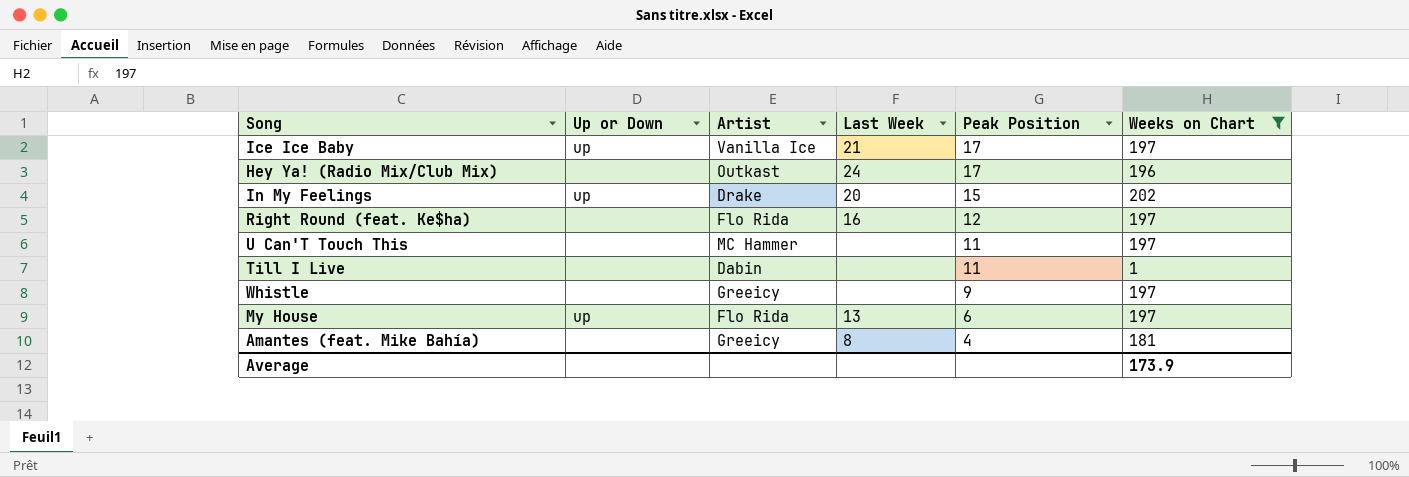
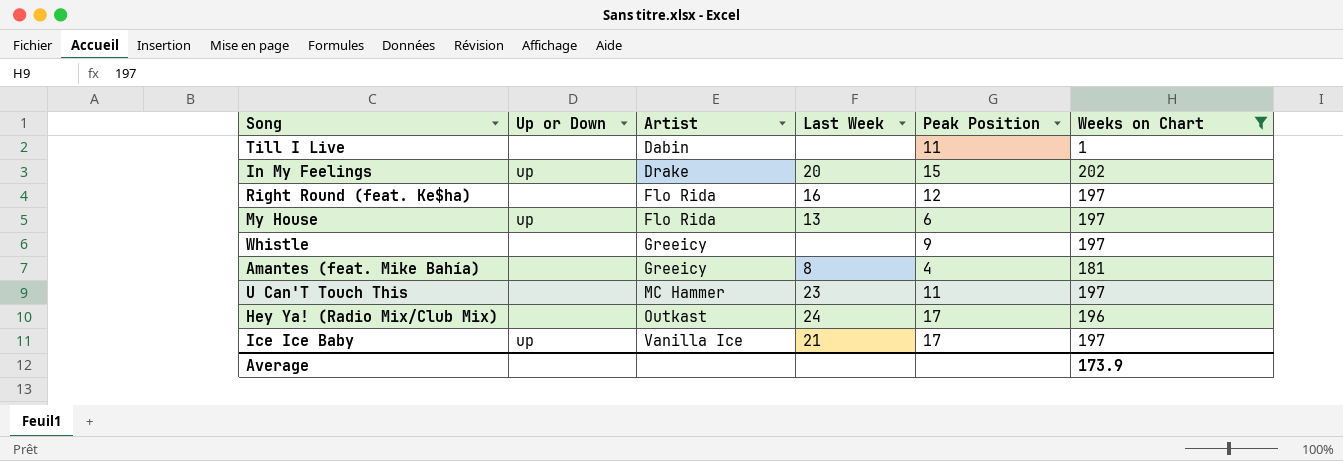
row order: Peak Position descending -> Artist ascending
U Can'T Touch This | Last Week: none -> 23

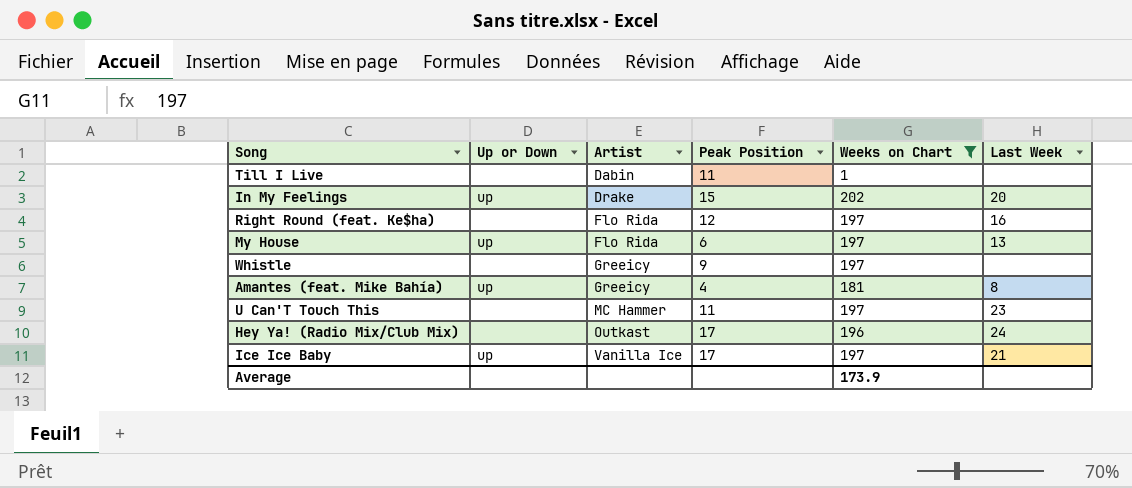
column Last Week | position: 4 -> 6
Amantes (feat. Mike Bahía) | Up or Down: none -> up

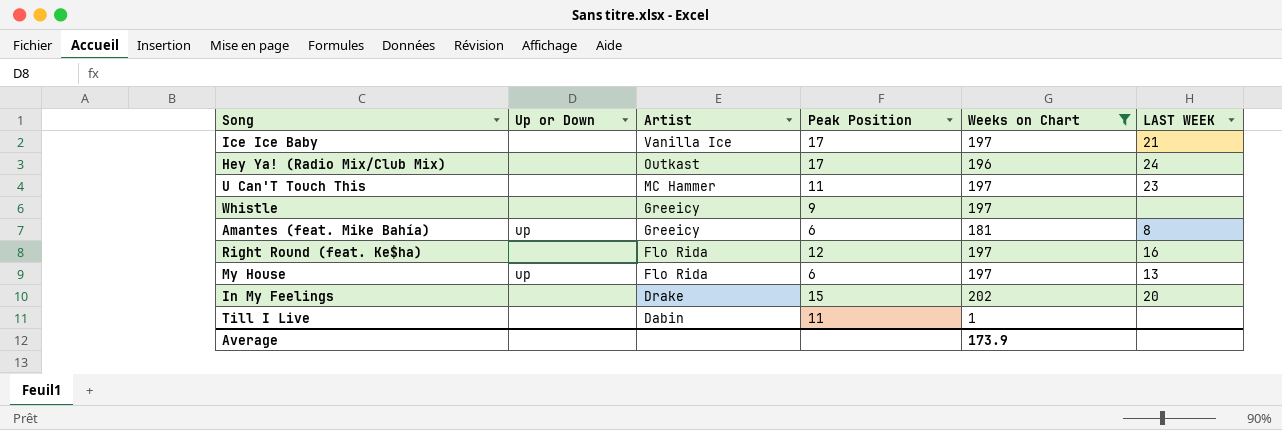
row order: Artist ascending -> Artist descending
column name: Last Week -> LAST WEEK
Ice Ice Baby | Up or Down: up -> none
Amantes (feat. Mike Bahía) | Peak Position: 4 -> 6
In My Feelings | Up or Down: up -> none

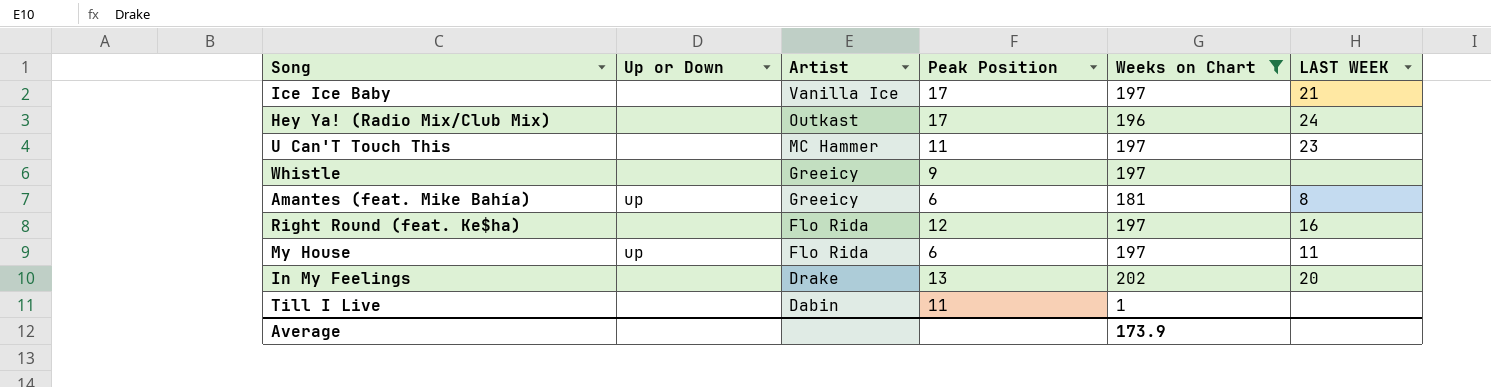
My House | LAST WEEK: 13 -> 11
In My Feelings | Peak Position: 15 -> 13

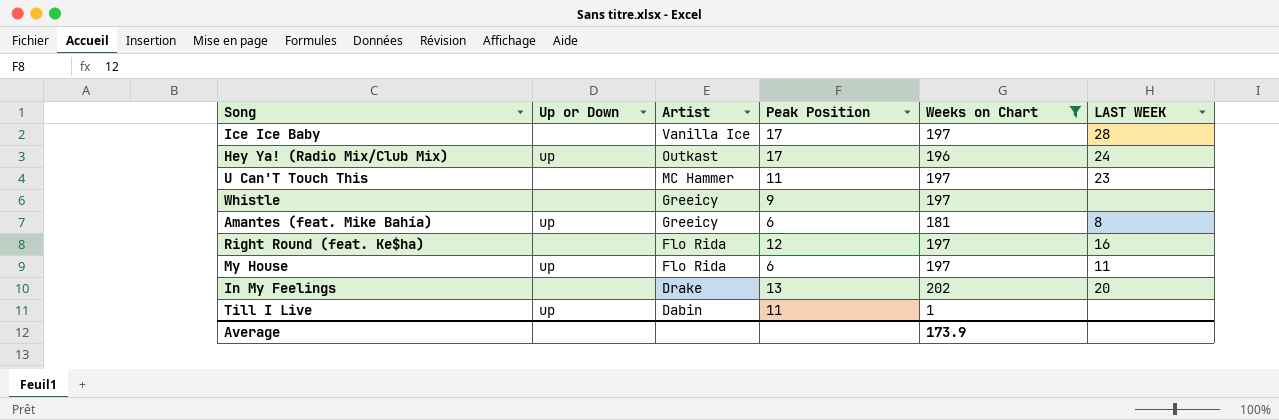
Ice Ice Baby | LAST WEEK: 21 -> 28
Hey Ya! (Radio Mix/Club Mix) | Up or Down: none -> up
Till I Live | Up or Down: none -> up

